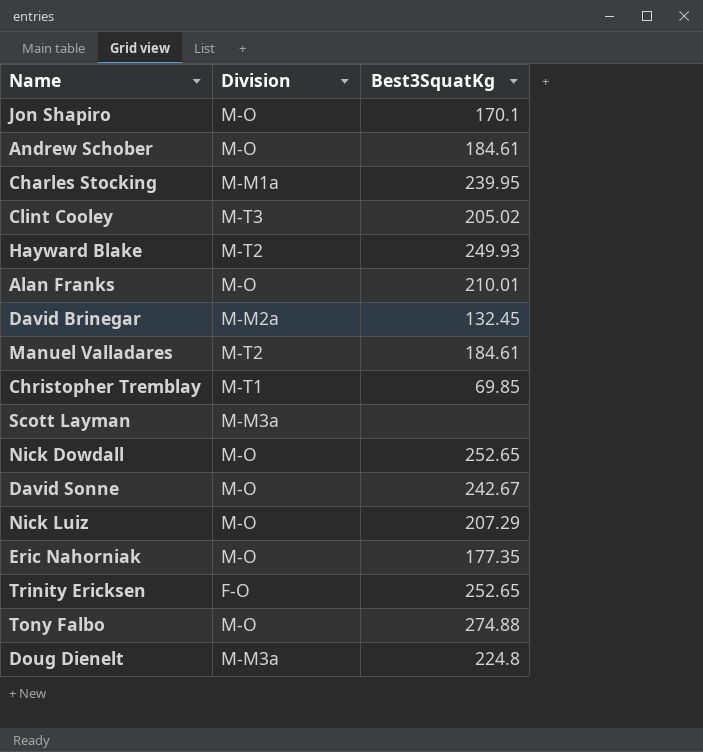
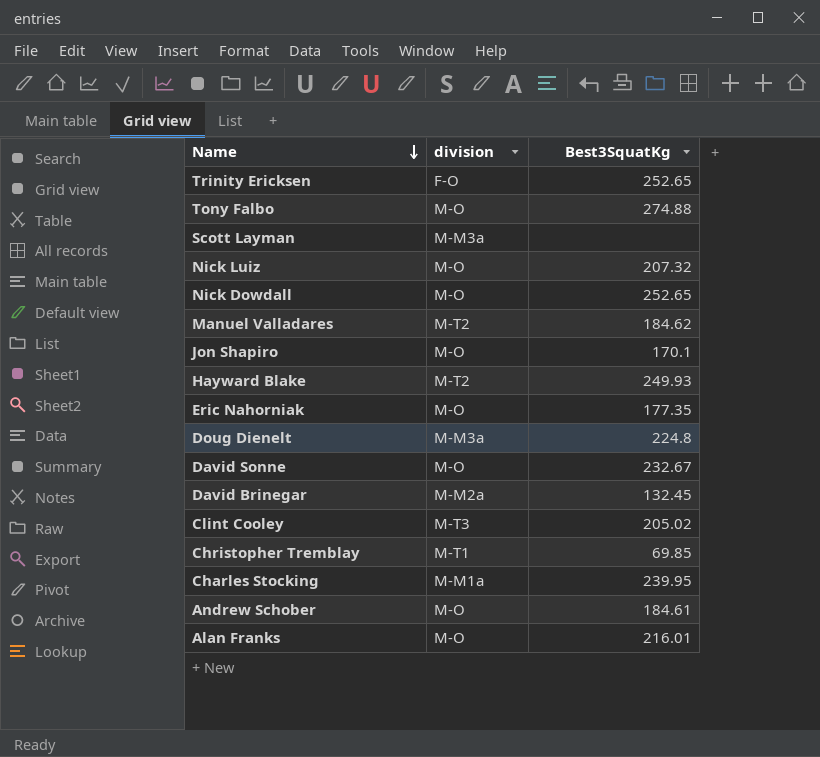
row order: none -> Name descending
column name: Division -> division
Nick Luiz | Best3SquatKg: 207.29 -> 207.32
Manuel Valladares | Best3SquatKg: 184.61 -> 184.62
David Sonne | Best3SquatKg: 242.67 -> 232.67
Alan Franks | Best3SquatKg: 210.01 -> 216.01

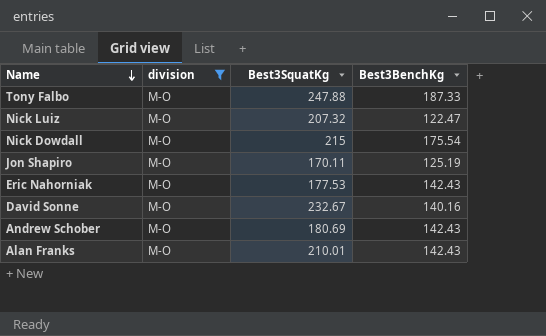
filter: none -> division = M-O
column Best3BenchKg | position: none -> 4
Tony Falbo | Best3SquatKg: 274.88 -> 247.88
Nick Dowdall | Best3SquatKg: 252.65 -> 215
Jon Shapiro | Best3SquatKg: 170.1 -> 170.11
Eric Nahorniak | Best3SquatKg: 177.35 -> 177.53
Andrew Schober | Best3SquatKg: 184.61 -> 180.69
Alan Franks | Best3SquatKg: 216.01 -> 210.01

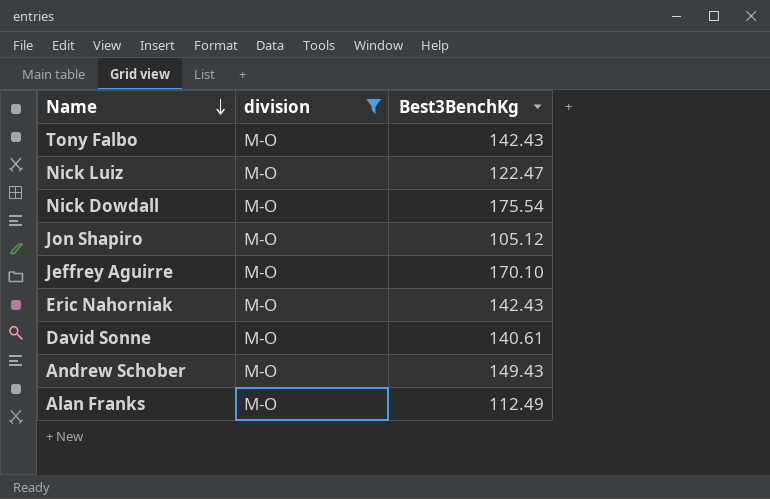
column Best3SquatKg | position: 3 -> none
Tony Falbo | Best3BenchKg: 187.33 -> 142.43
Jon Shapiro | Best3BenchKg: 125.19 -> 105.12
row Jeffrey Aguirre: none -> M-O | 170.10
David Sonne | Best3BenchKg: 140.16 -> 140.61
Andrew Schober | Best3BenchKg: 142.43 -> 149.43
Alan Franks | Best3BenchKg: 142.43 -> 112.49

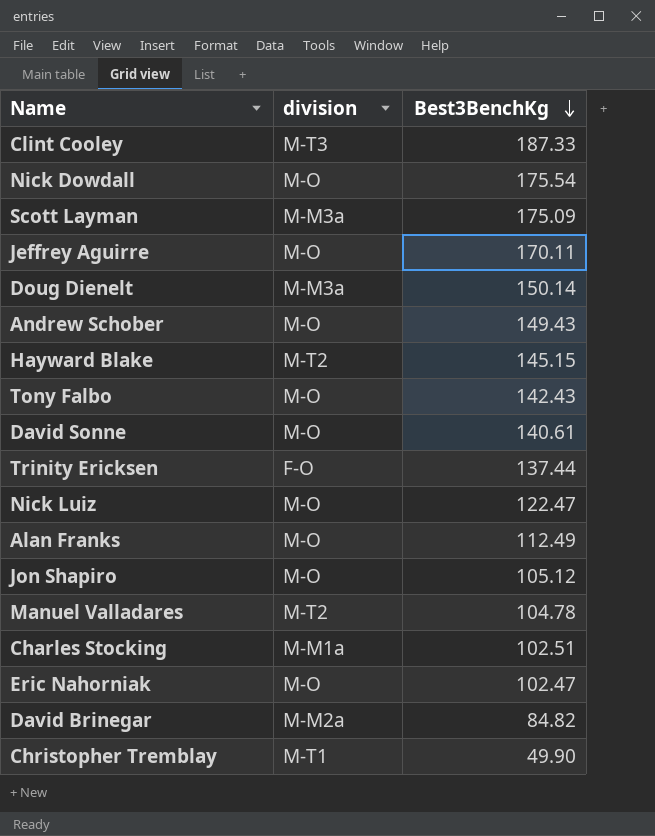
filter: division = M-O -> none
row order: Name descending -> Best3BenchKg descending
Jeffrey Aguirre | Best3BenchKg: 170.10 -> 170.11
Eric Nahorniak | Best3BenchKg: 142.43 -> 102.47

